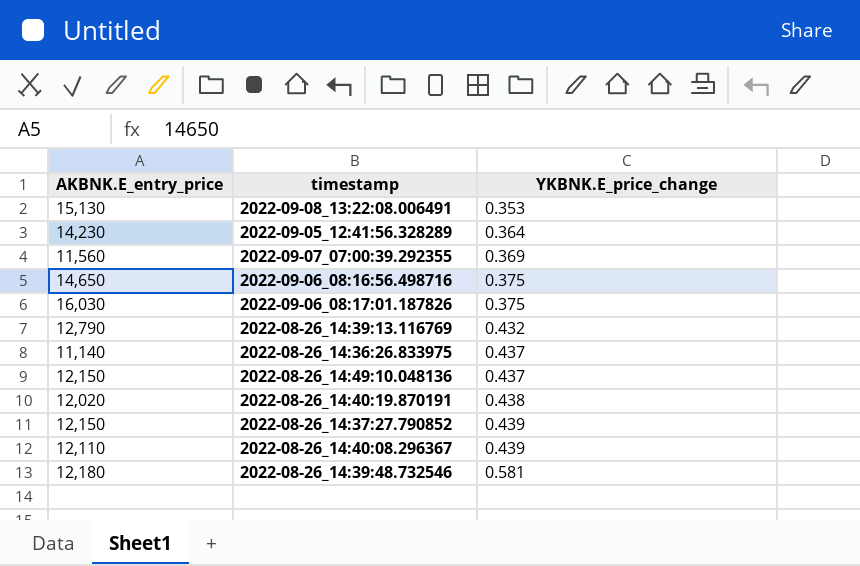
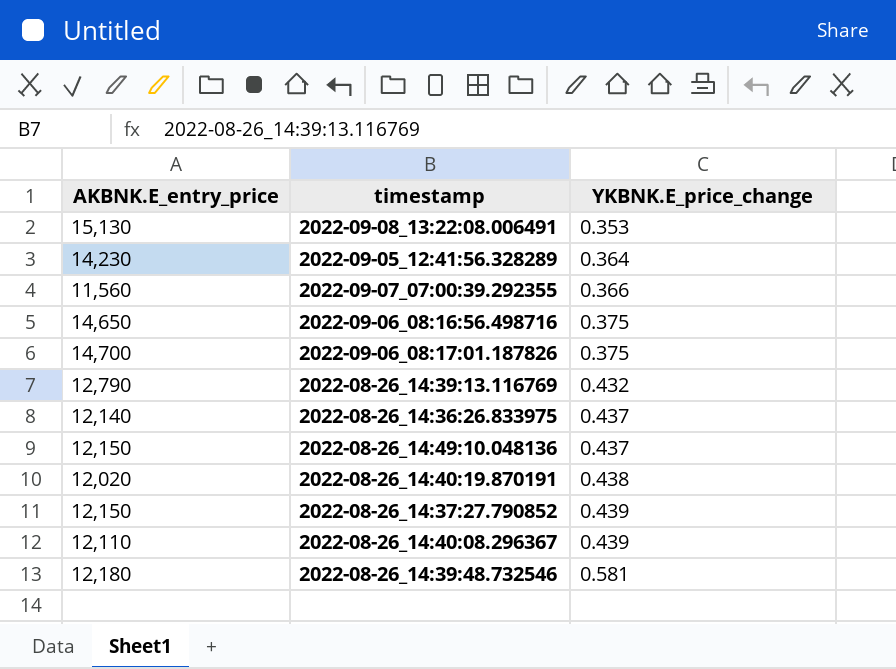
2022-09-07_07:00:39.292355 | YKBNK.E_price_change: 0.369 -> 0.366
2022-09-06_08:17:01.187826 | AKBNK.E_entry_price: 16,030 -> 14,700
2022-08-26_14:36:26.833975 | AKBNK.E_entry_price: 11,140 -> 12,140

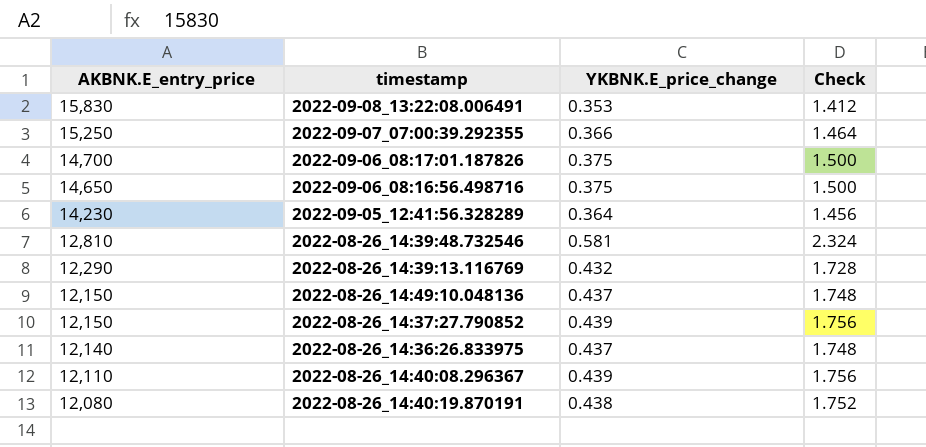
row order: YKBNK.E_price_change ascending -> AKBNK.E_entry_price descending
column Check | formula: none -> [YKBNK.E_price_change] * 4
2022-09-08_13:22:08.006491 | AKBNK.E_entry_price: 15,130 -> 15,830
2022-09-07_07:00:39.292355 | AKBNK.E_entry_price: 11,560 -> 15,250
2022-08-26_14:39:48.732546 | AKBNK.E_entry_price: 12,180 -> 12,810
2022-08-26_14:39:13.116769 | AKBNK.E_entry_price: 12,790 -> 12,290
2022-08-26_14:40:19.870191 | AKBNK.E_entry_price: 12,020 -> 12,080

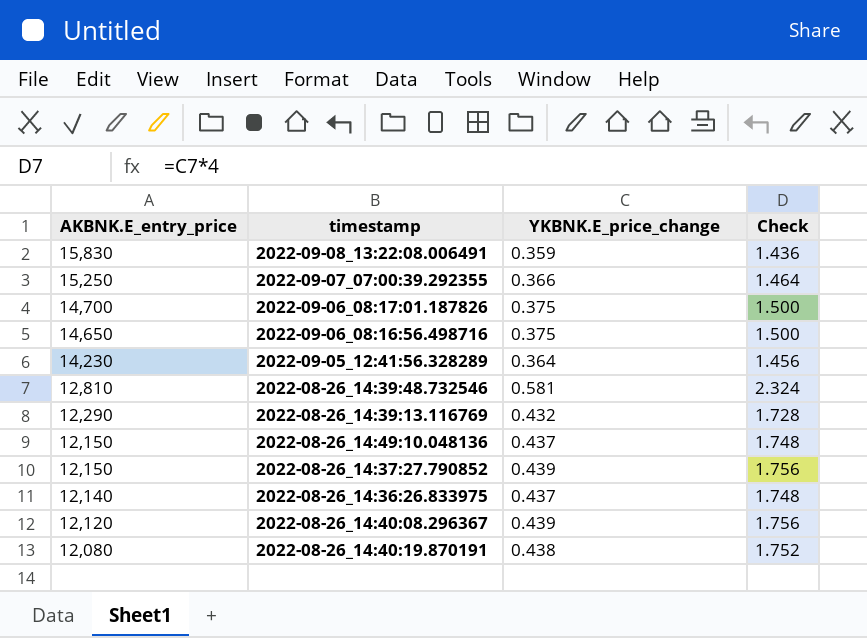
2022-09-08_13:22:08.006491 | YKBNK.E_price_change: 0.353 -> 0.359
2022-09-08_13:22:08.006491 | Check: 1.412 -> 1.436
2022-08-26_14:40:08.296367 | AKBNK.E_entry_price: 12,110 -> 12,120

